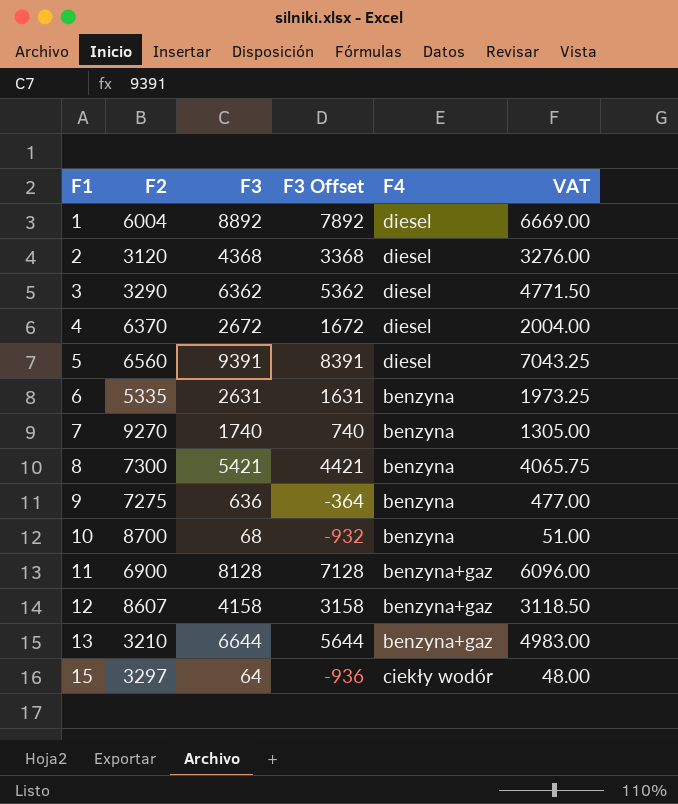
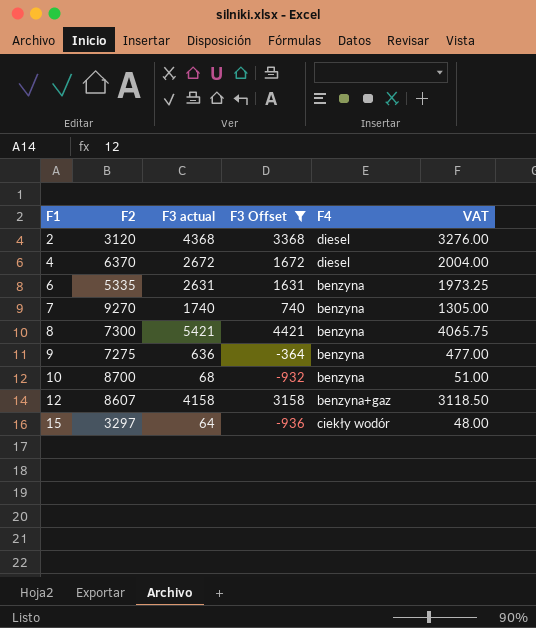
filter: none -> F3 Offset <= 4421
column name: F3 -> F3 actual

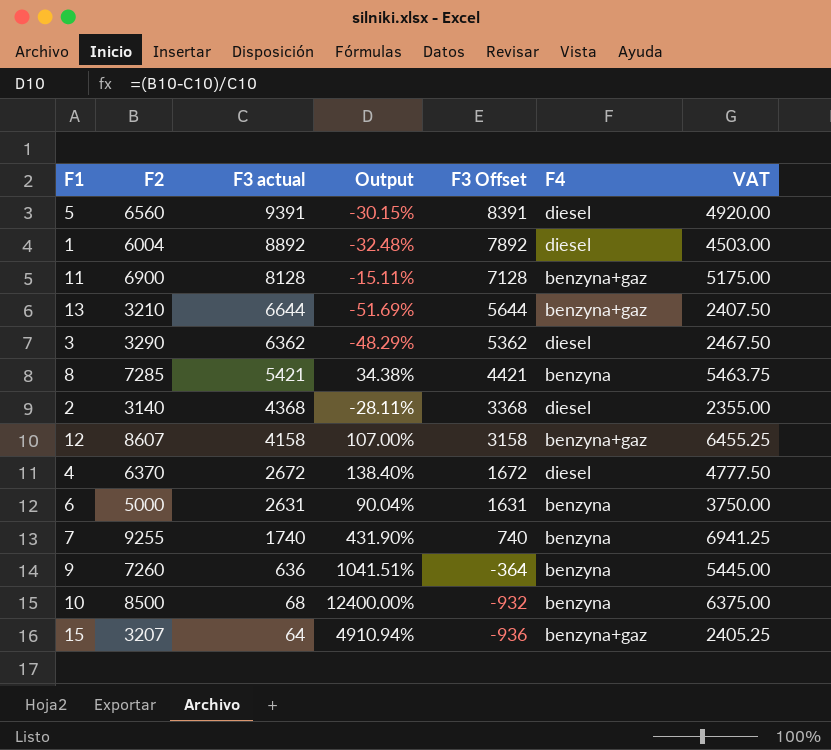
filter: F3 Offset <= 4421 -> none
row order: F1 ascending -> F3 actual descending
column Output | formula: none -> ([F2] - [F3 actual]) / [F3 actual]
column VAT | formula: [F3 actual] * 0.75 -> [F2] * 0.75
8 | F2: 7300 -> 7285
2 | F2: 3120 -> 3140
6 | F2: 5335 -> 5000
7 | F2: 9270 -> 9255
9 | F2: 7275 -> 7260
10 | F2: 8700 -> 8500
15 | F2: 3297 -> 3207
15 | F4: ciekły wodór -> benzyna+gaz

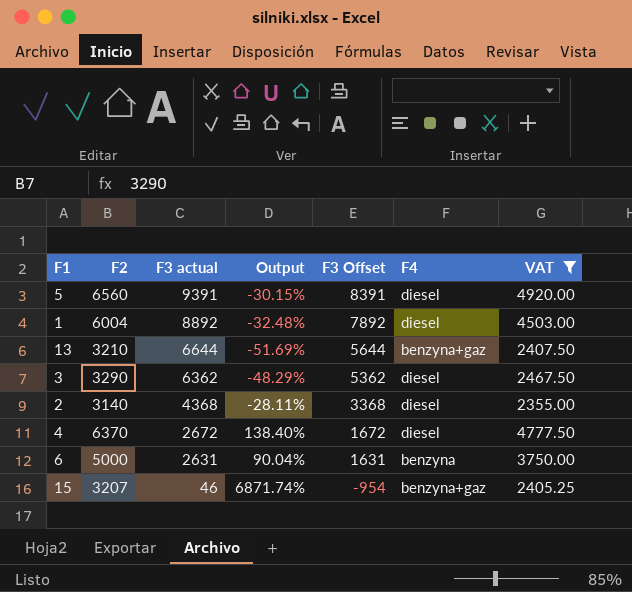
filter: none -> VAT <= 4920.00
15 | F3 actual: 64 -> 46
15 | Output: 4910.94% -> 6871.74%
15 | F3 Offset: -936 -> -954

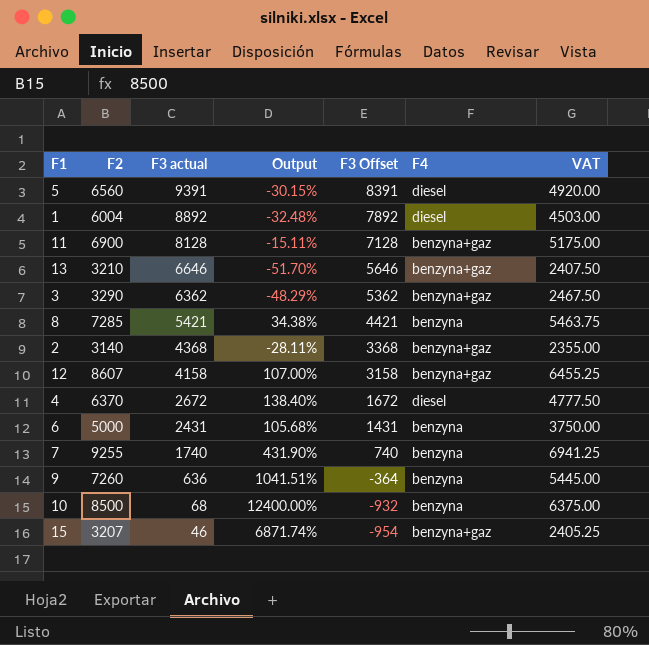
filter: VAT <= 4920.00 -> none
13 | F3 actual: 6644 -> 6646
13 | Output: -51.69% -> -51.70%
13 | F3 Offset: 5644 -> 5646
3 | F4: diesel -> benzyna+gaz
2 | F4: diesel -> benzyna+gaz
6 | F3 actual: 2631 -> 2431
6 | Output: 90.04% -> 105.68%
6 | F3 Offset: 1631 -> 1431

